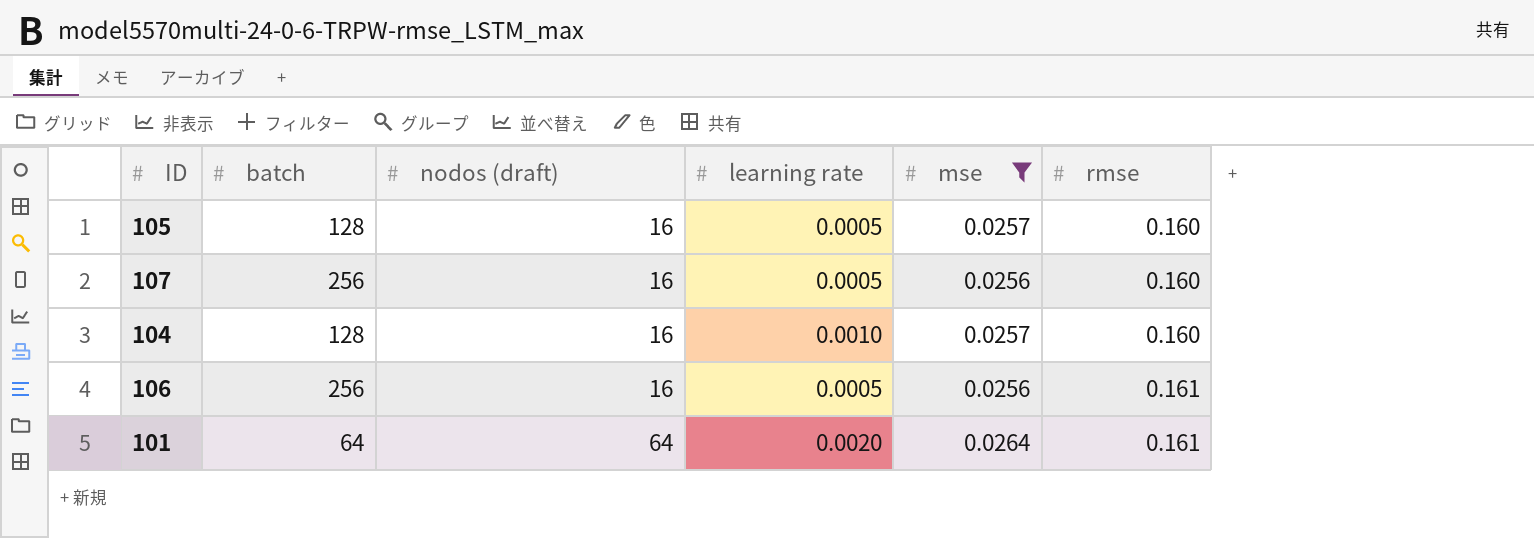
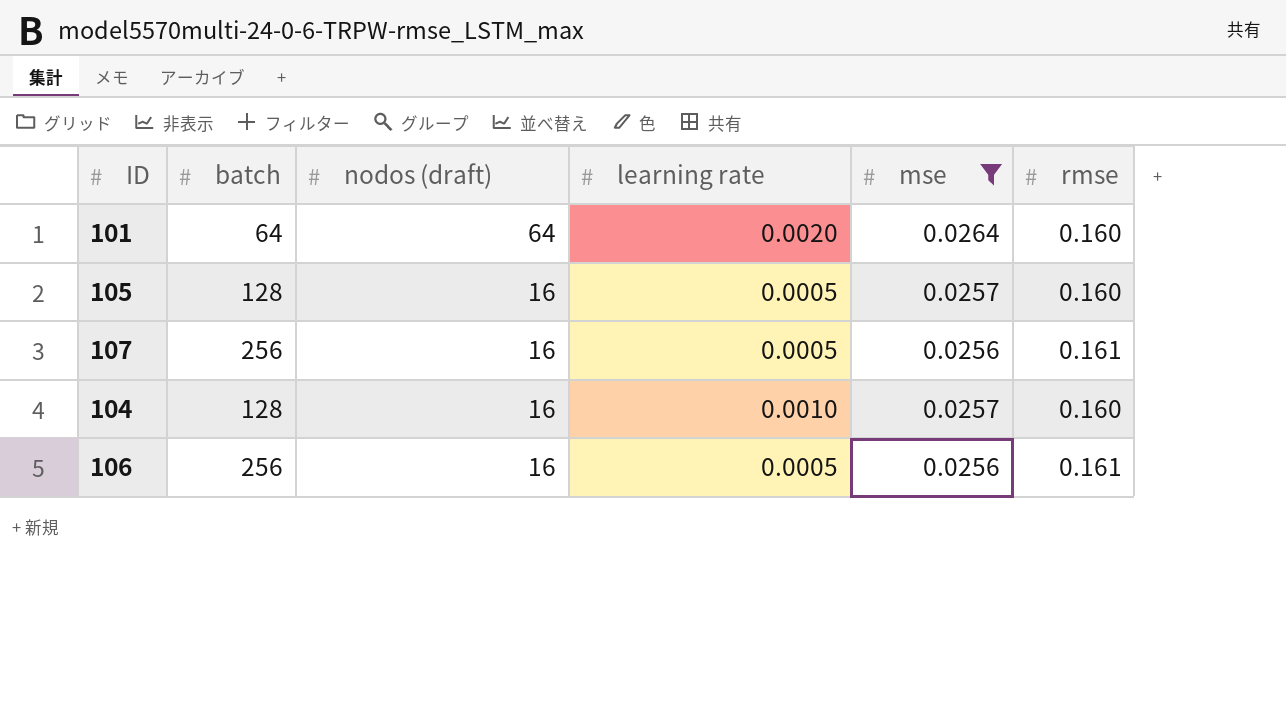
row order: nodos (draft) ascending -> nodos (draft) descending
101 | rmse: 0.161 -> 0.160
107 | rmse: 0.160 -> 0.161

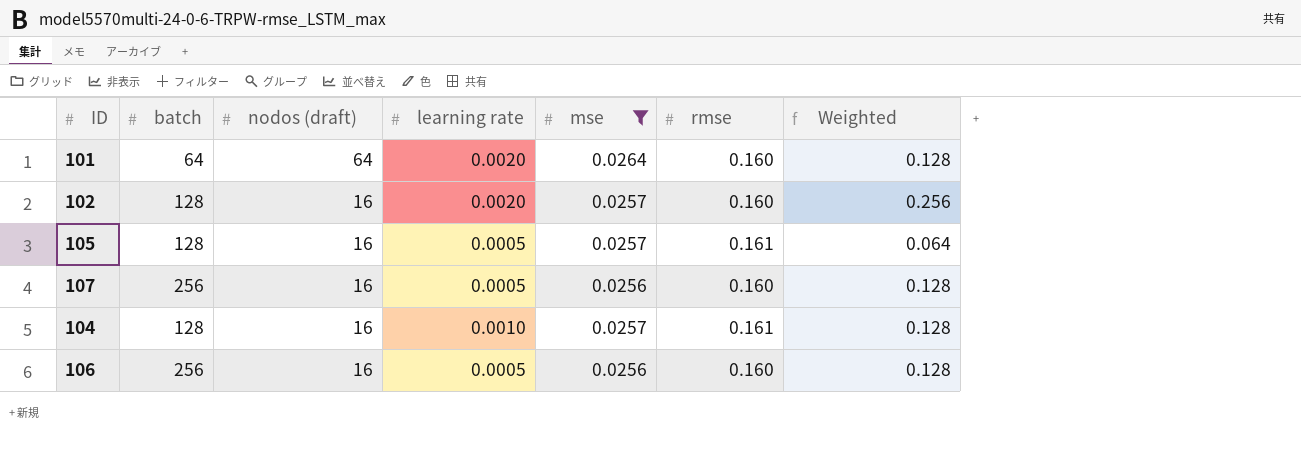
column Weighted | formula: none -> [batch] * [learning rate]
row 102: none -> 128 | 16 | 0.0020 | 0.0257 | 0.160 | 0.256
105 | rmse: 0.160 -> 0.161
107 | rmse: 0.161 -> 0.160
104 | rmse: 0.160 -> 0.161
106 | rmse: 0.161 -> 0.160

